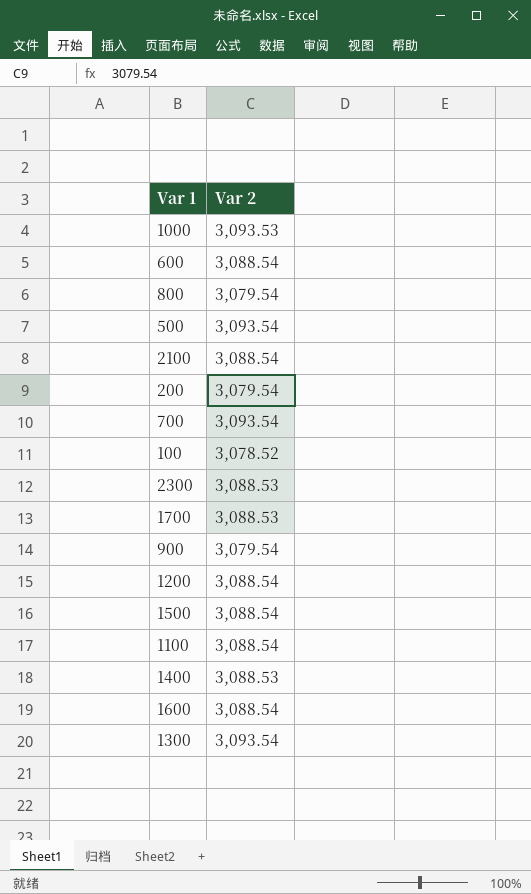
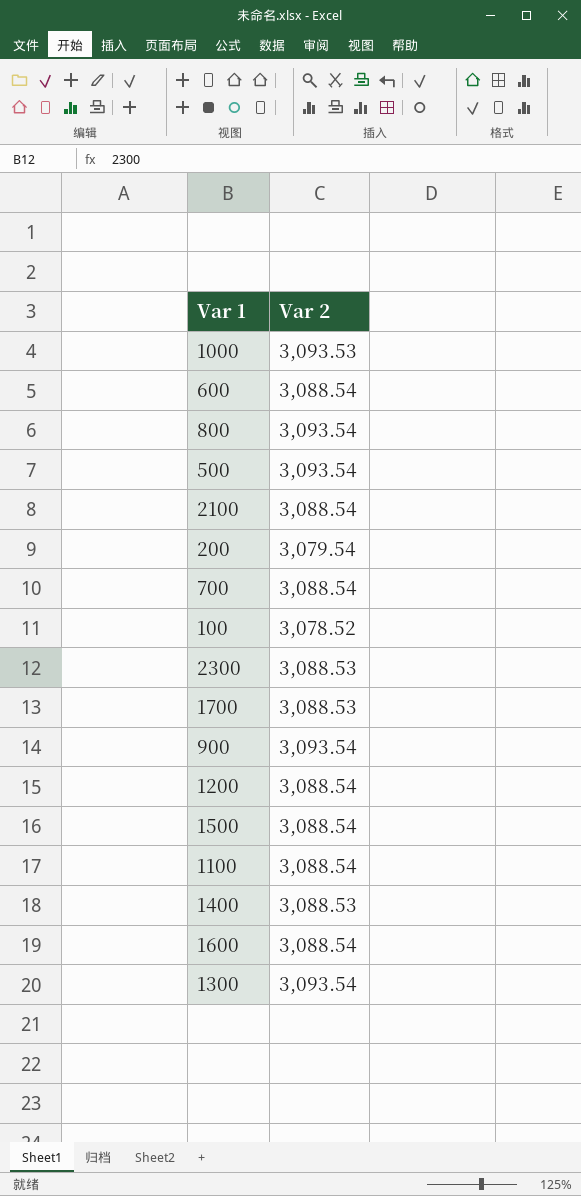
800 | Var 2: 3,079.54 -> 3,093.54
700 | Var 2: 3,093.54 -> 3,088.54
900 | Var 2: 3,079.54 -> 3,093.54

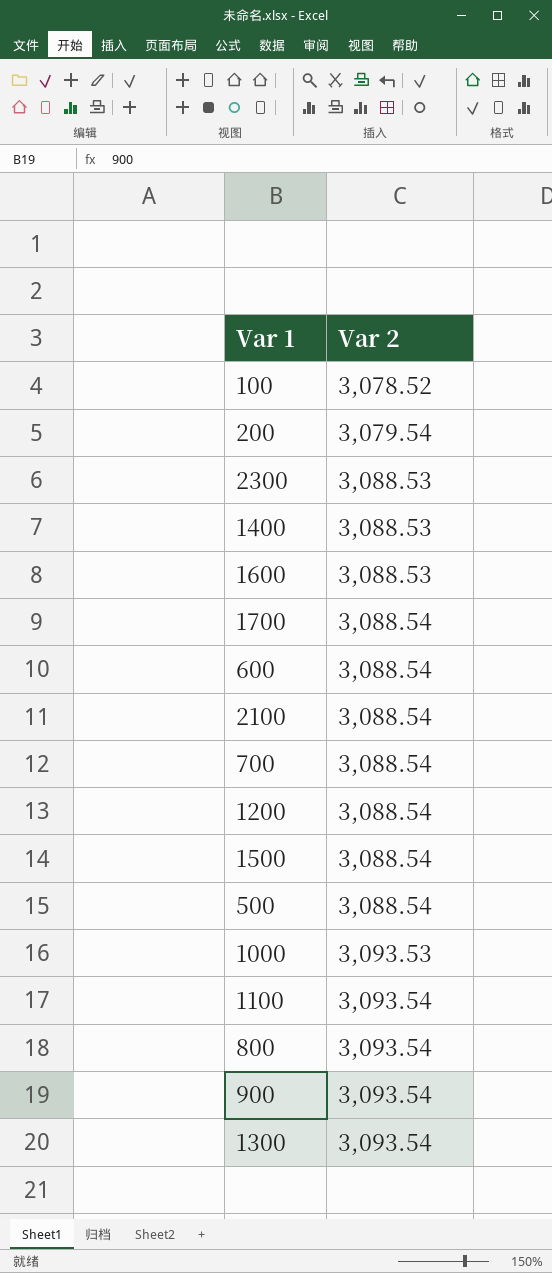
row order: none -> Var 2 ascending
1600 | Var 2: 3,088.54 -> 3,088.53
1700 | Var 2: 3,088.53 -> 3,088.54
500 | Var 2: 3,093.54 -> 3,088.54
1100 | Var 2: 3,088.54 -> 3,093.54

